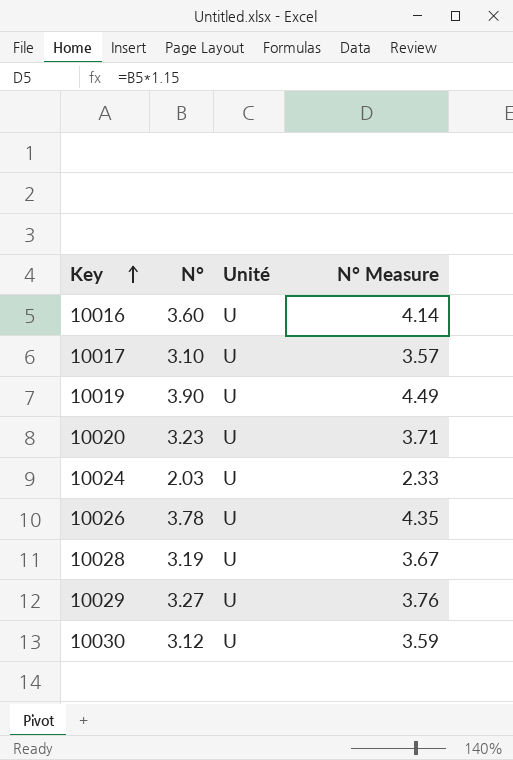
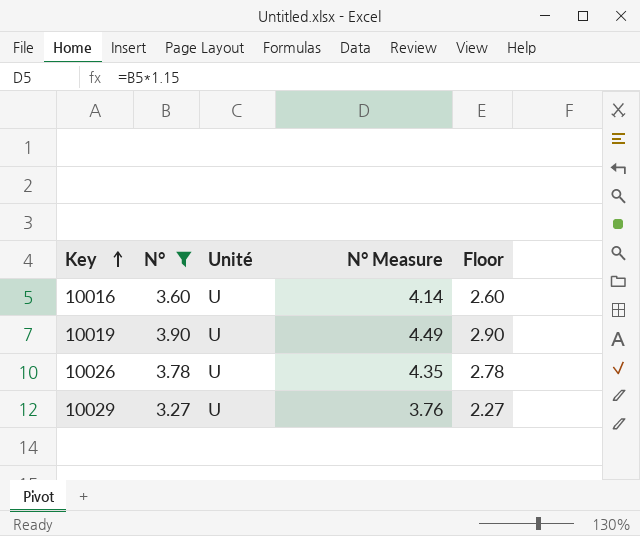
filter: none -> N° >= 3.27
column Floor | formula: none -> [N°] - 1

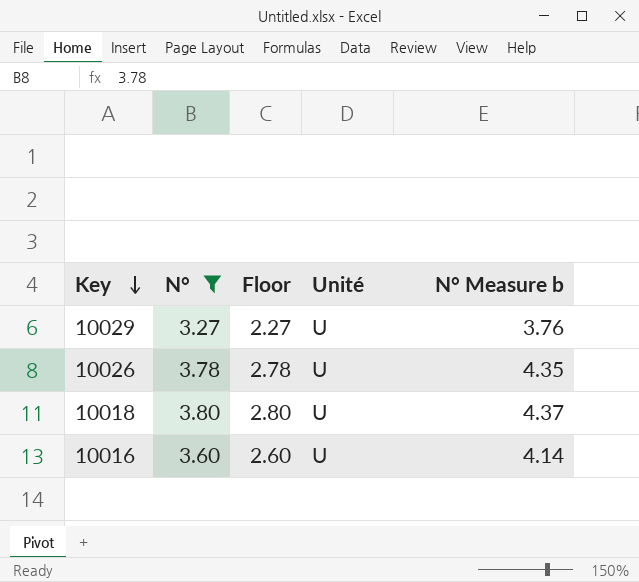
row order: Key ascending -> Key descending
column Floor | position: 5 -> 3
column name: N° Measure -> N° Measure b
row 10019: 3.90 | U | 4.49 | 2.90 -> none
row 10018: none -> 3.80 | 2.80 | U | 4.37

